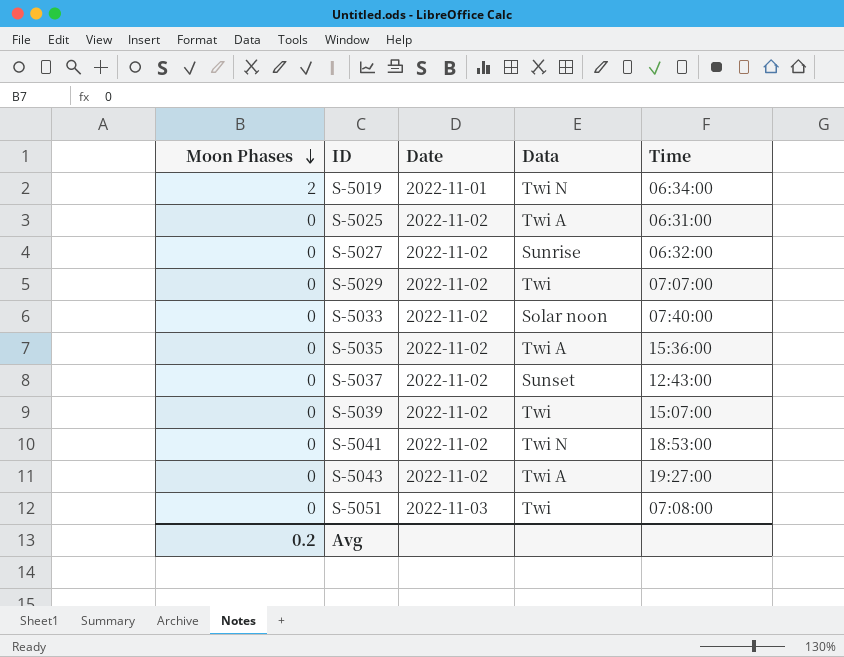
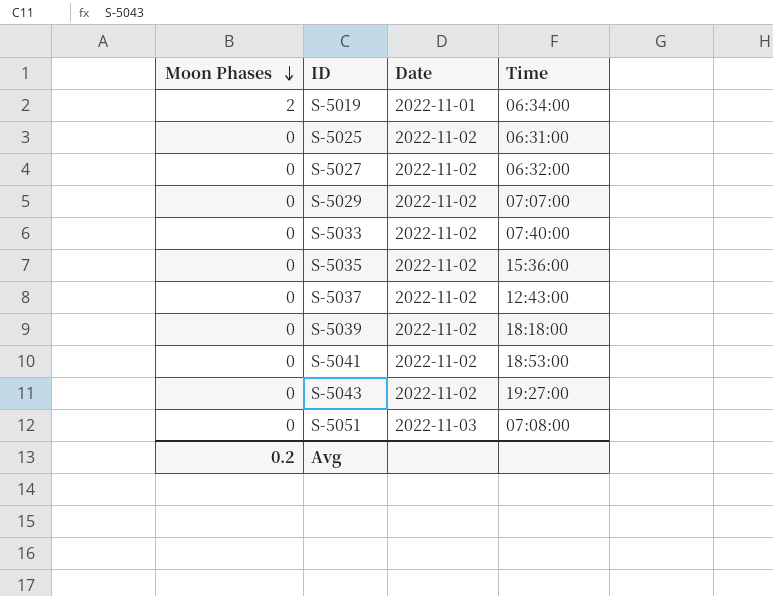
column Data | position: 4 -> none
S-5039 | Time: 15:07:00 -> 18:18:00

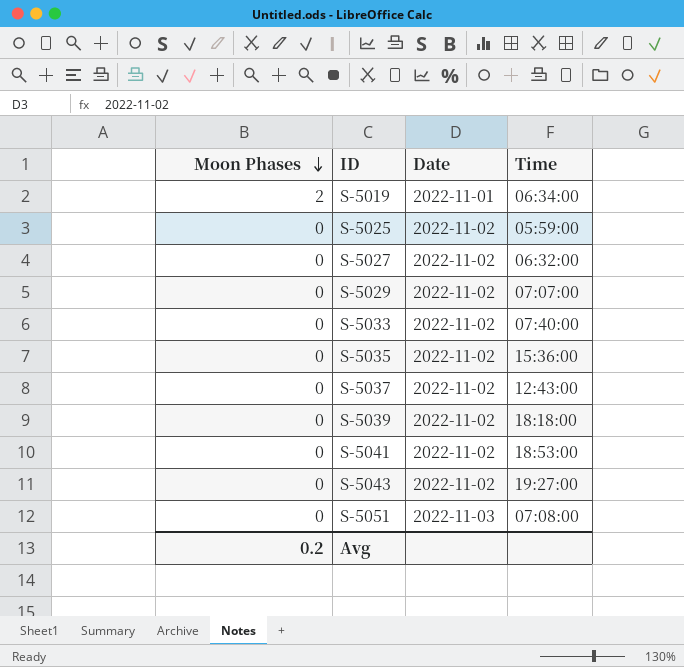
S-5025 | Time: 06:31:00 -> 05:59:00

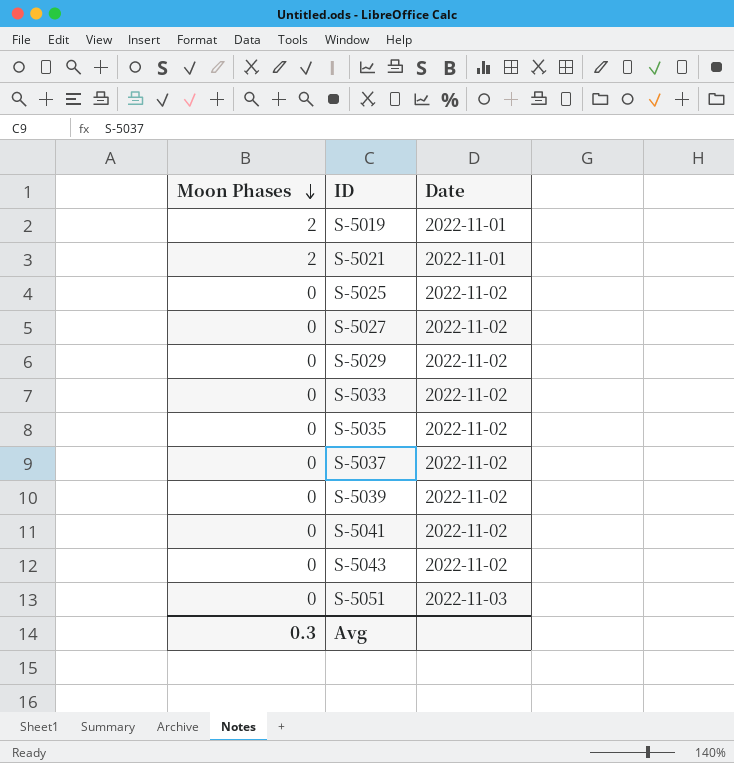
column Time | position: 4 -> none
row S-5021: none -> 2 | 2022-11-01
Avg | Moon Phases: 0.2 -> 0.3

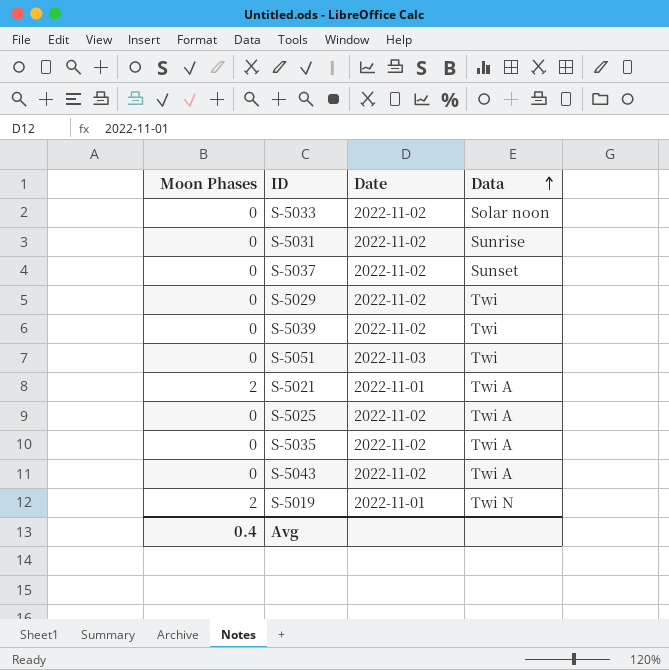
row order: Moon Phases descending -> Data ascending
column Data | position: none -> 4
row S-5027: 0 | 2022-11-02 -> none
row S-5041: 0 | 2022-11-02 -> none
row S-5031: none -> 0 | 2022-11-02 | Sunrise
Avg | Moon Phases: 0.3 -> 0.4

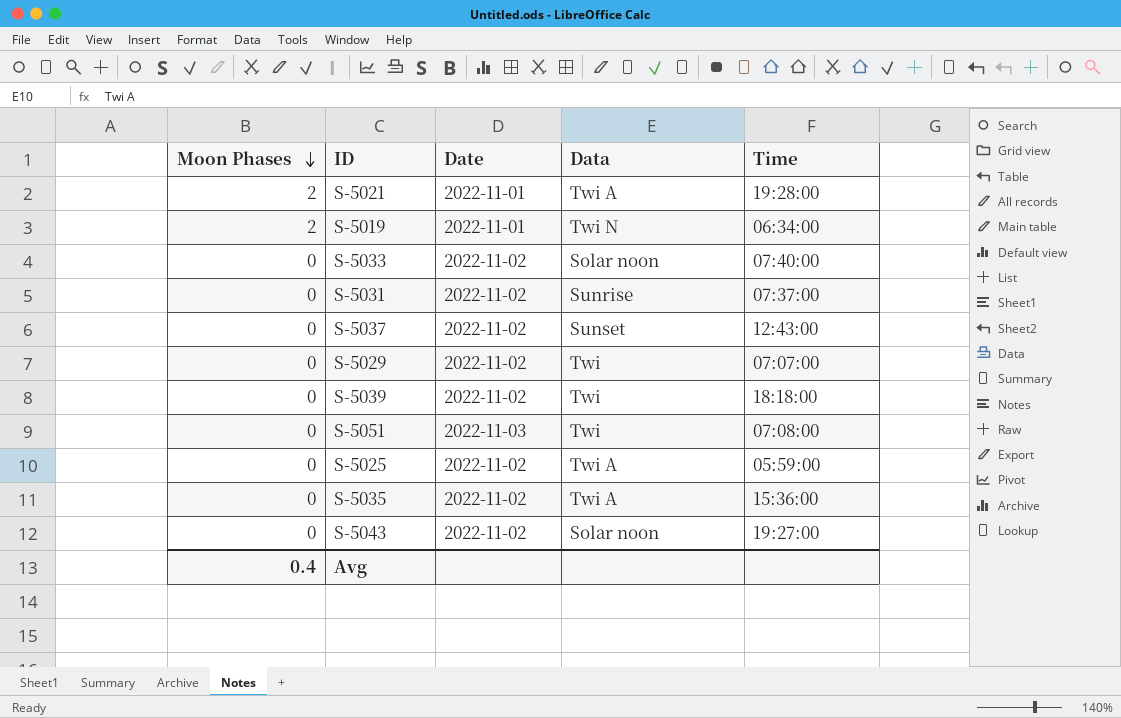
row order: Data ascending -> Moon Phases descending
column Time | position: none -> 5
S-5043 | Data: Twi A -> Solar noon

